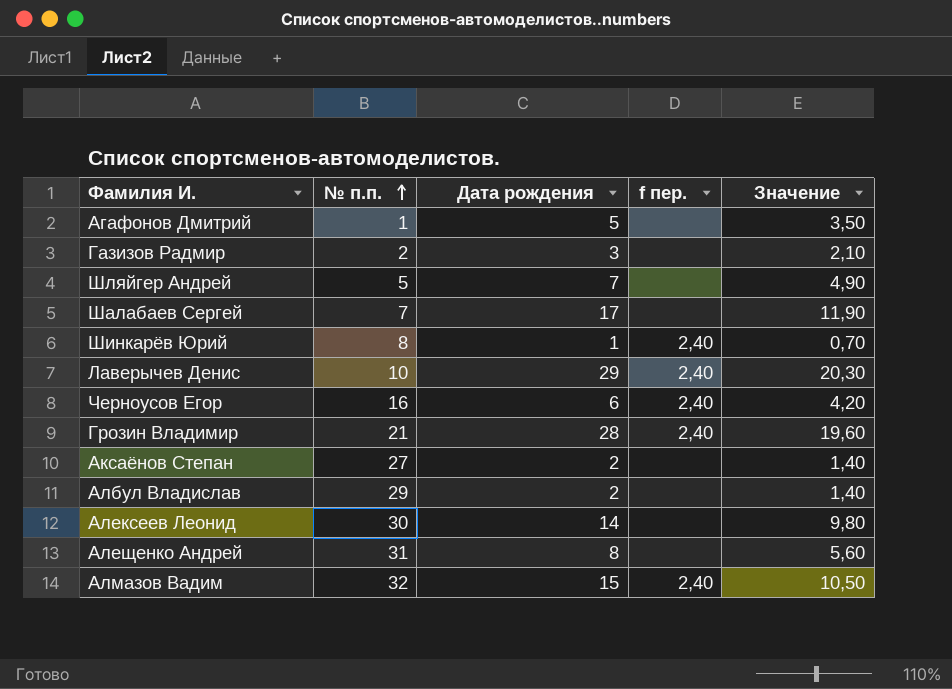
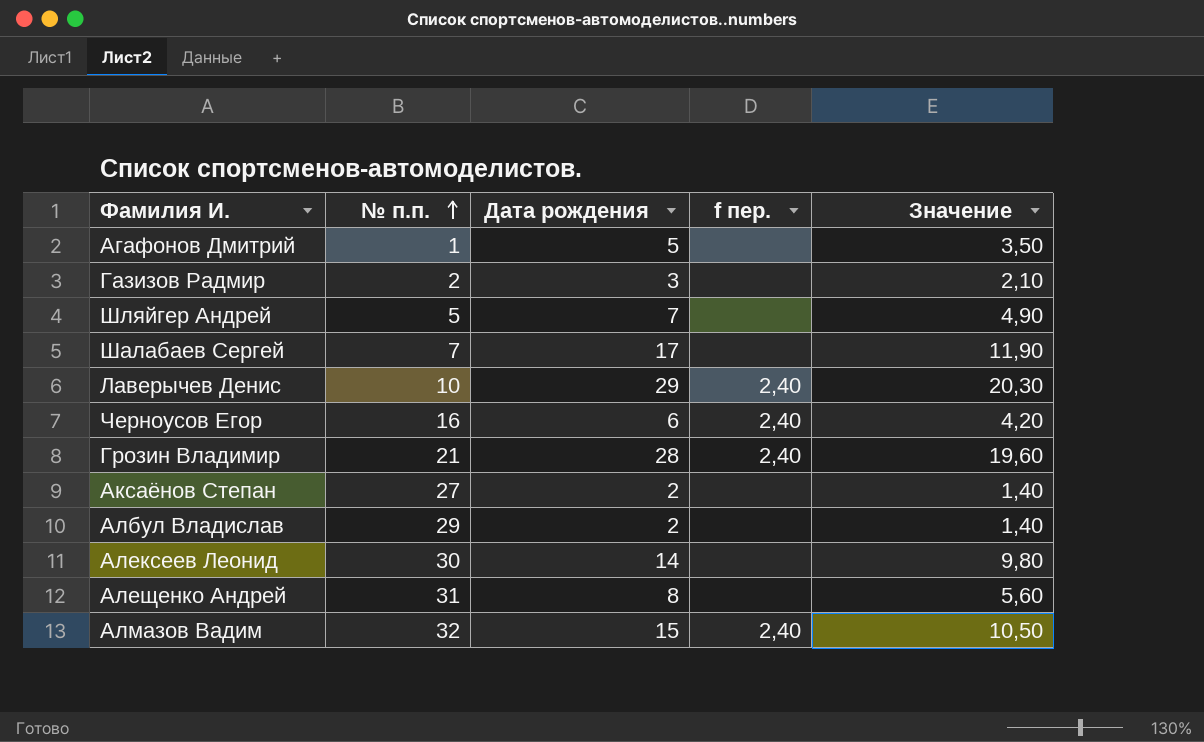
row Шинкарёв Юрий: 8 | 1 | 2,40 | 0,70 -> none

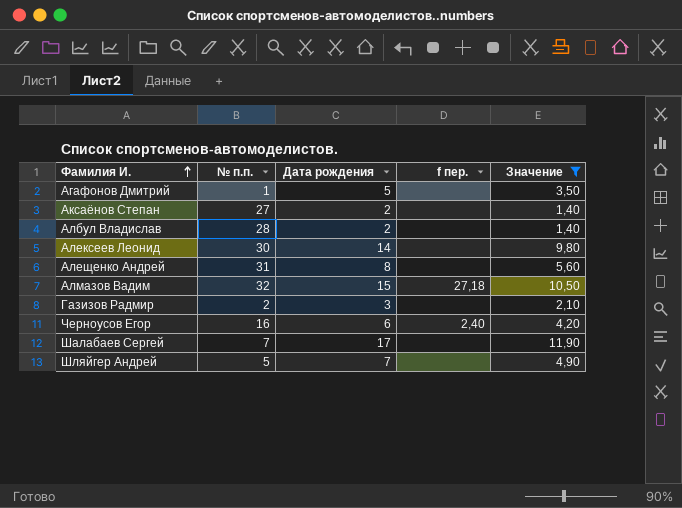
filter: none -> Значение <= 11,90
row order: № п.п. ascending -> Фамилия И. ascending
Албул Владислав | № п.п.: 29 -> 28
Алмазов Вадим | f пер.: 2,40 -> 27,18

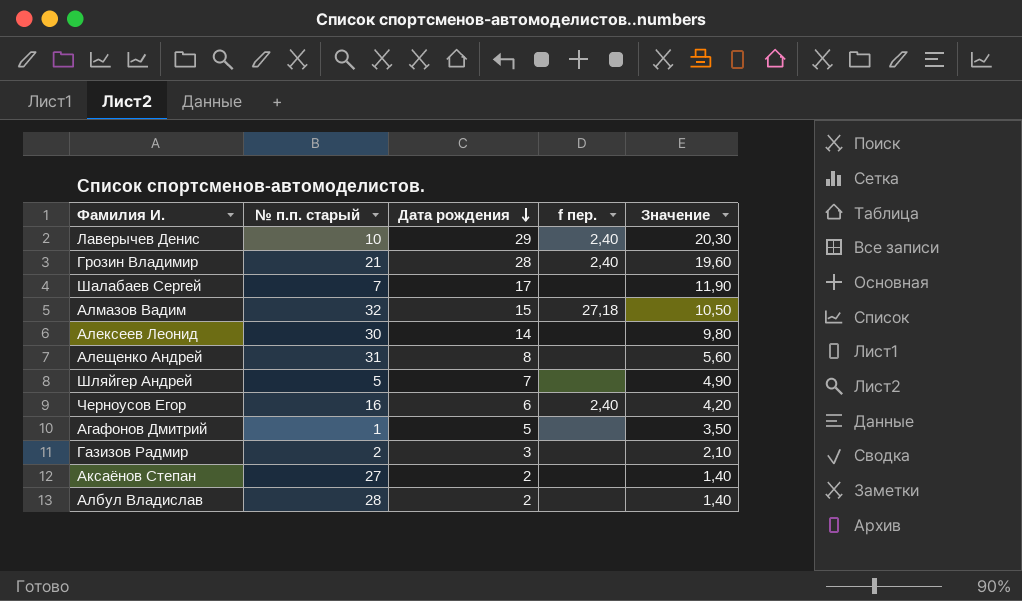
filter: Значение <= 11,90 -> none
row order: Фамилия И. ascending -> Дата рождения descending
column name: № п.п. -> № п.п. старый

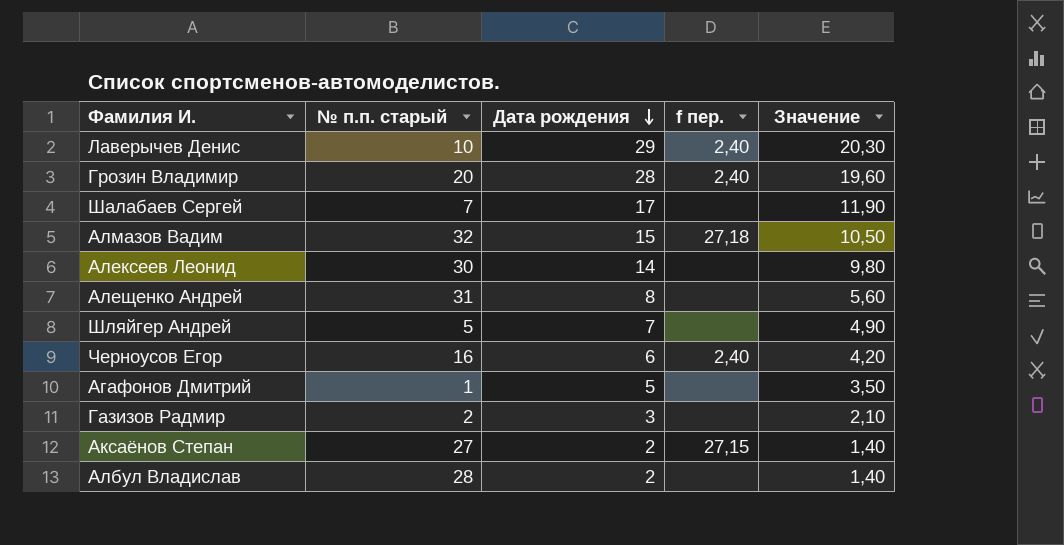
Грозин Владимир | № п.п. старый: 21 -> 20
Аксаёнов Степан | f пер.: none -> 27,15

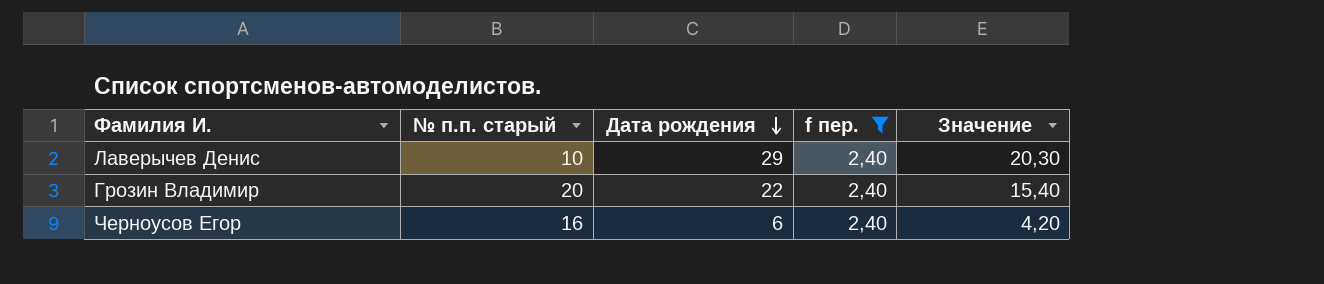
filter: none -> f пер. = 2,40
Грозин Владимир | Дата рождения: 28 -> 22
Грозин Владимир | Значение: 19,60 -> 15,40

